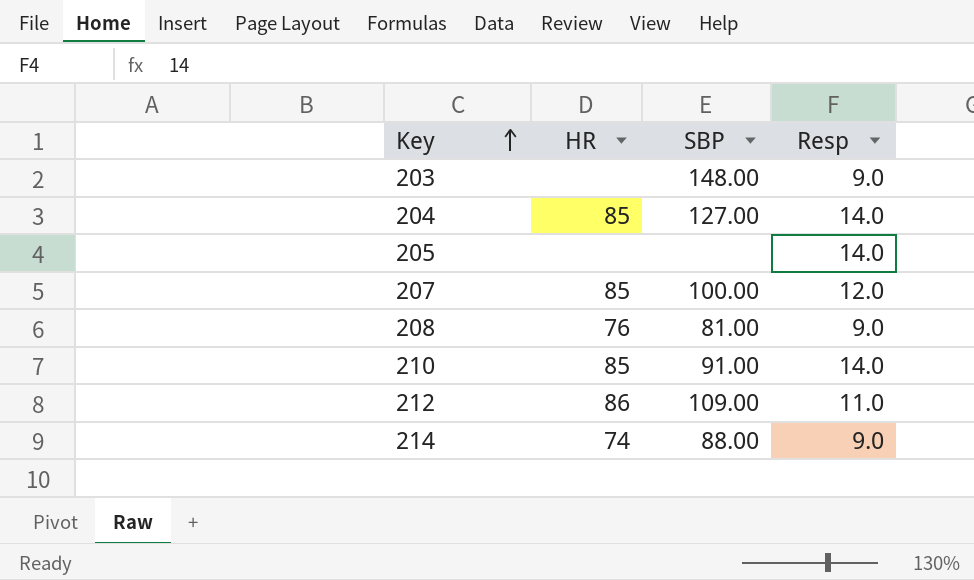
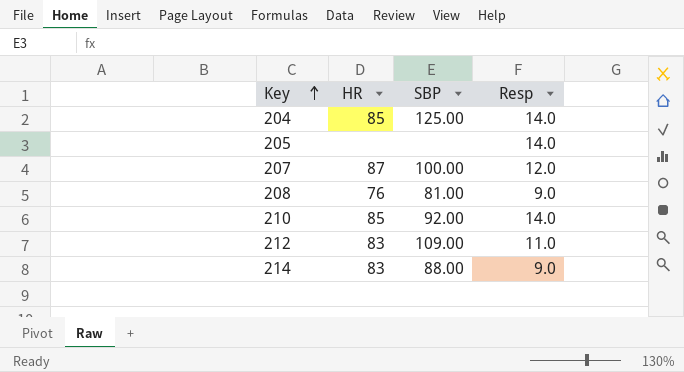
row 203: none | 148.00 | 9.0 -> none
204 | SBP: 127.00 -> 125.00
207 | HR: 85 -> 87
210 | SBP: 91.00 -> 92.00
212 | HR: 86 -> 83
214 | HR: 74 -> 83

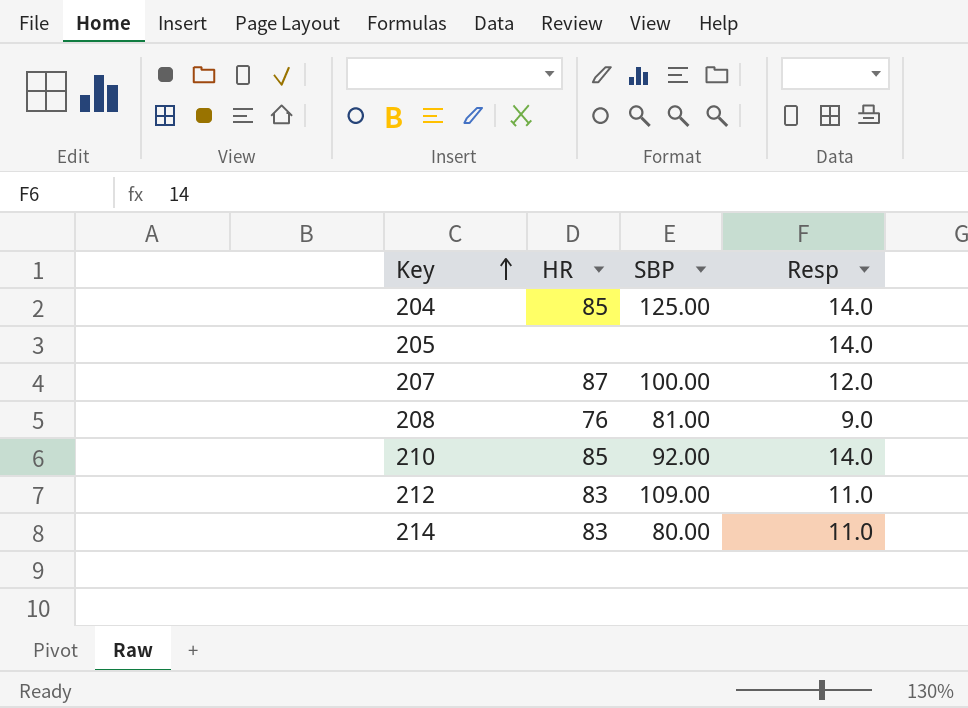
214 | SBP: 88.00 -> 80.00
214 | Resp: 9.0 -> 11.0

